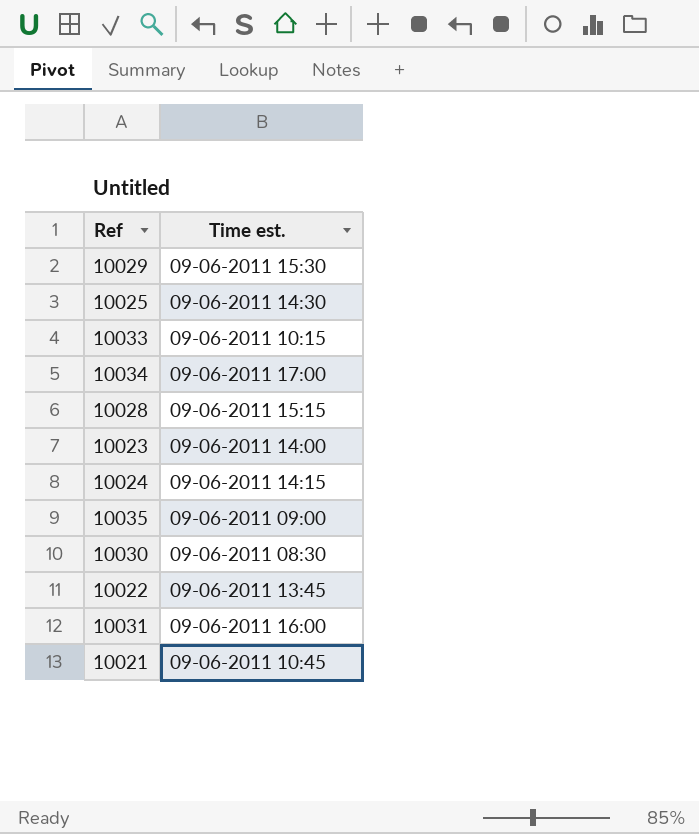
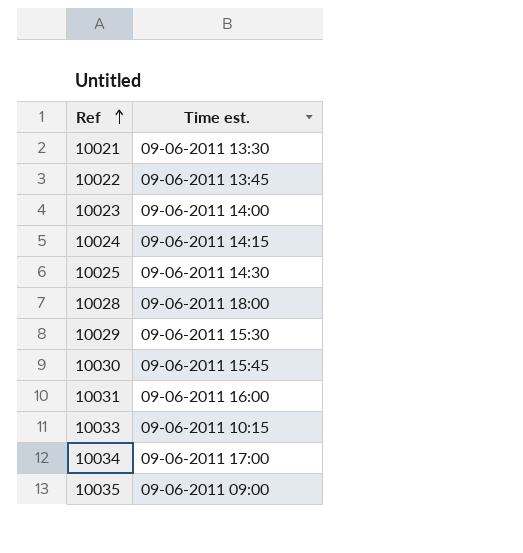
row order: none -> Ref ascending
10021 | Time est.: 09-06-2011 10:45 -> 09-06-2011 13:30
10028 | Time est.: 09-06-2011 15:15 -> 09-06-2011 18:00
10030 | Time est.: 09-06-2011 08:30 -> 09-06-2011 15:45

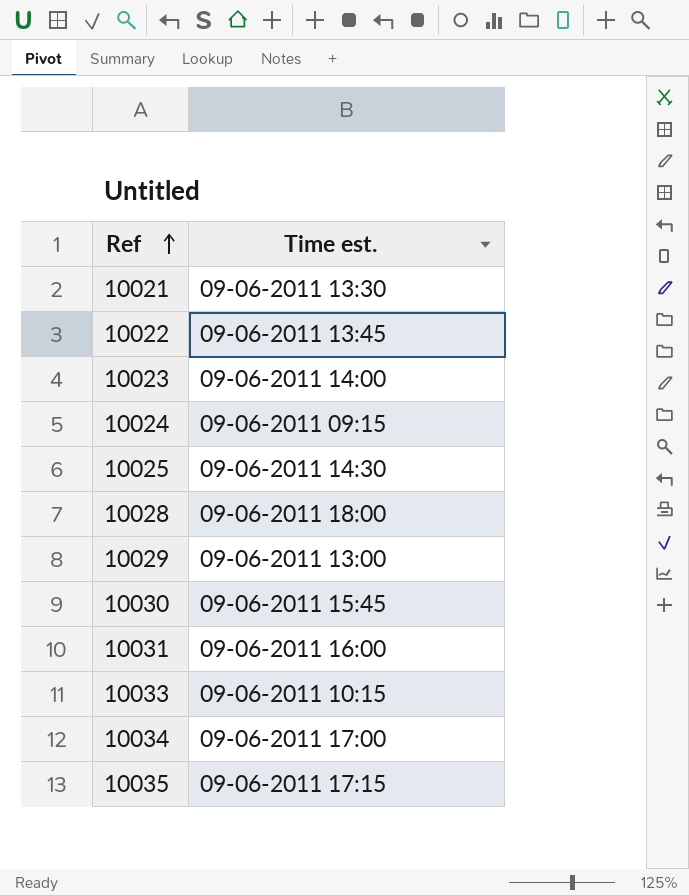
10024 | Time est.: 09-06-2011 14:15 -> 09-06-2011 09:15
10029 | Time est.: 09-06-2011 15:30 -> 09-06-2011 13:00
10035 | Time est.: 09-06-2011 09:00 -> 09-06-2011 17:15

